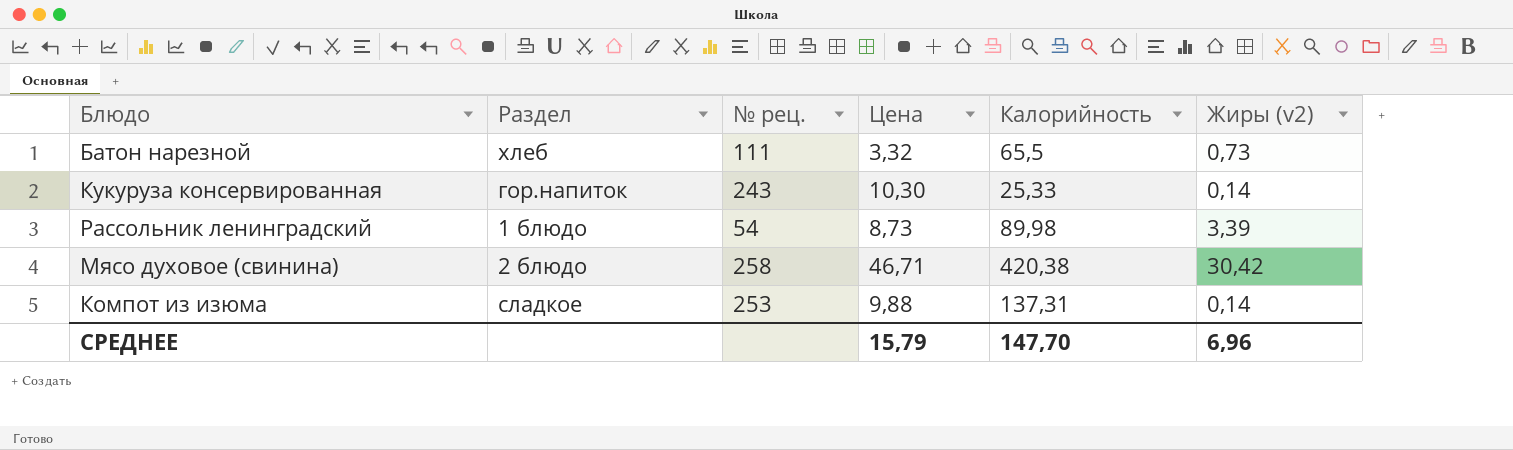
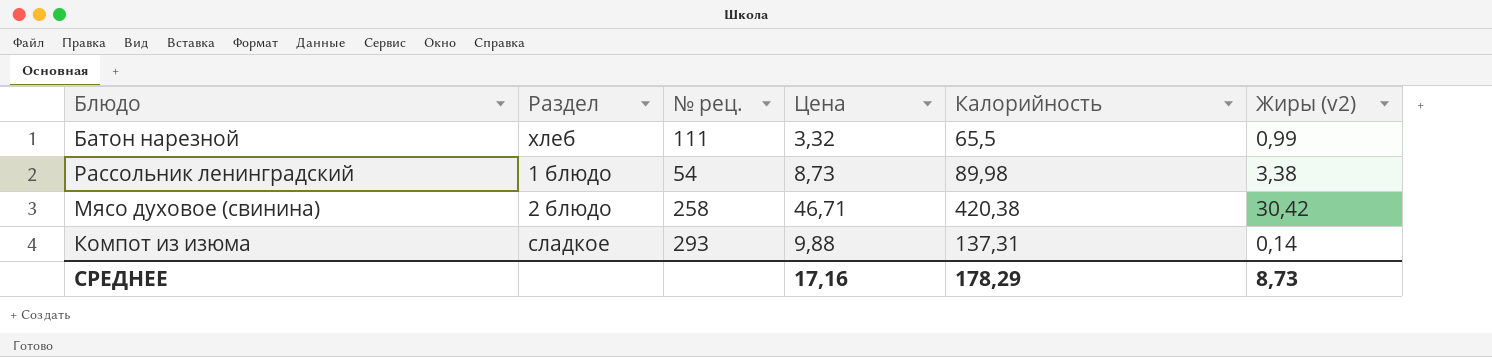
row Кукуруза консервированная: гор.напиток | 243 | 10,30 | 25,33 | 0,14 -> none
Батон нарезной | Жиры (v2): 0,73 -> 0,99
Рассольник ленинградский | Жиры (v2): 3,39 -> 3,38
Компот из изюма | № рец.: 253 -> 293
СРЕДНЕЕ | Цена: 15,79 -> 17,16
СРЕДНЕЕ | Калорийность: 147,70 -> 178,29
СРЕДНЕЕ | Жиры (v2): 6,96 -> 8,73

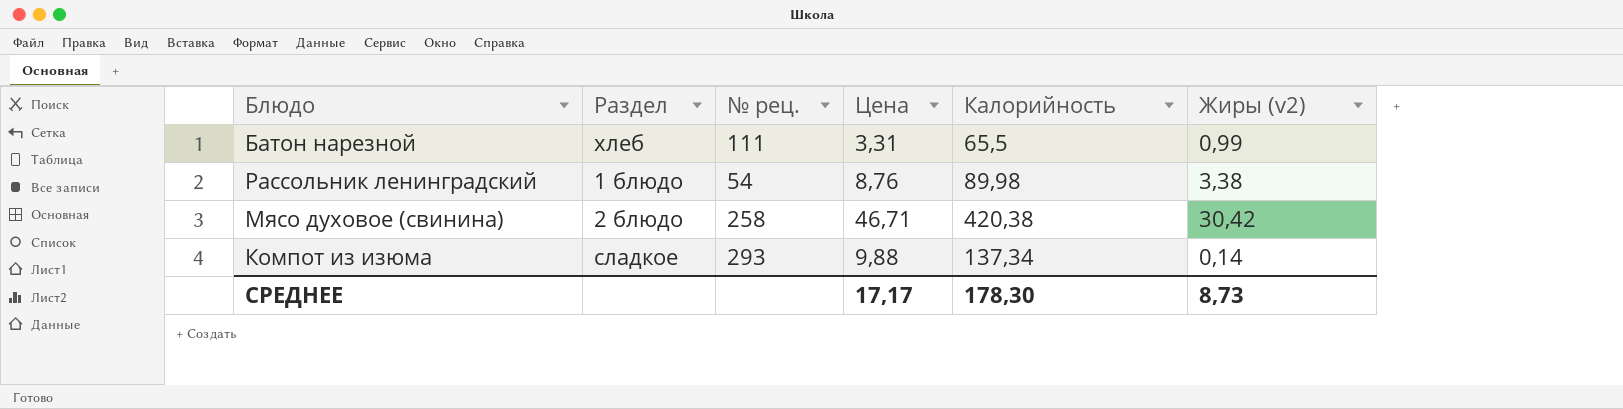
Батон нарезной | Цена: 3,32 -> 3,31
Рассольник ленинградский | Цена: 8,73 -> 8,76
Компот из изюма | Калорийность: 137,31 -> 137,34
СРЕДНЕЕ | Цена: 17,16 -> 17,17
СРЕДНЕЕ | Калорийность: 178,29 -> 178,30

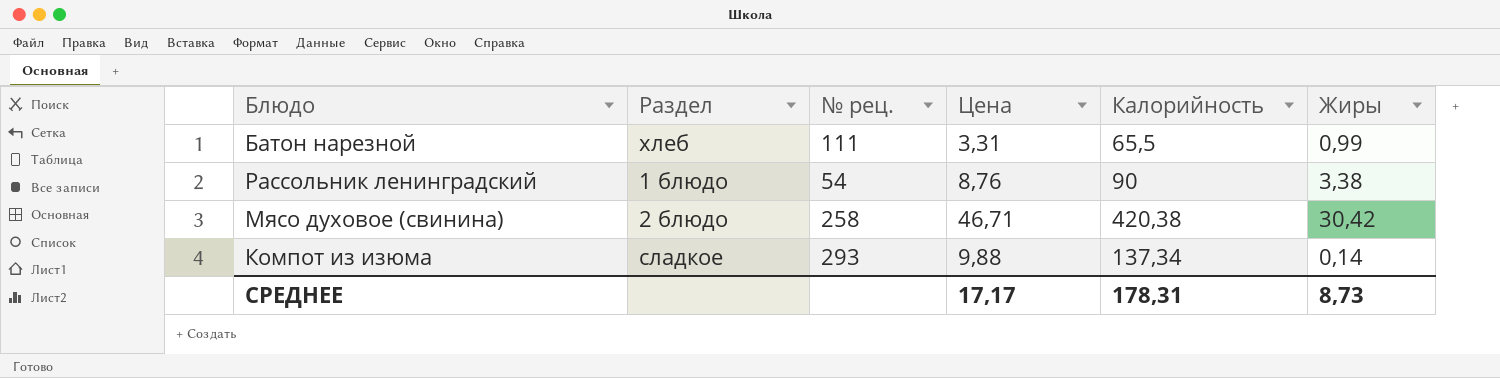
column name: Жиры (v2) -> Жиры
Рассольник ленинградский | Калорийность: 89,98 -> 90
СРЕДНЕЕ | Калорийность: 178,30 -> 178,31

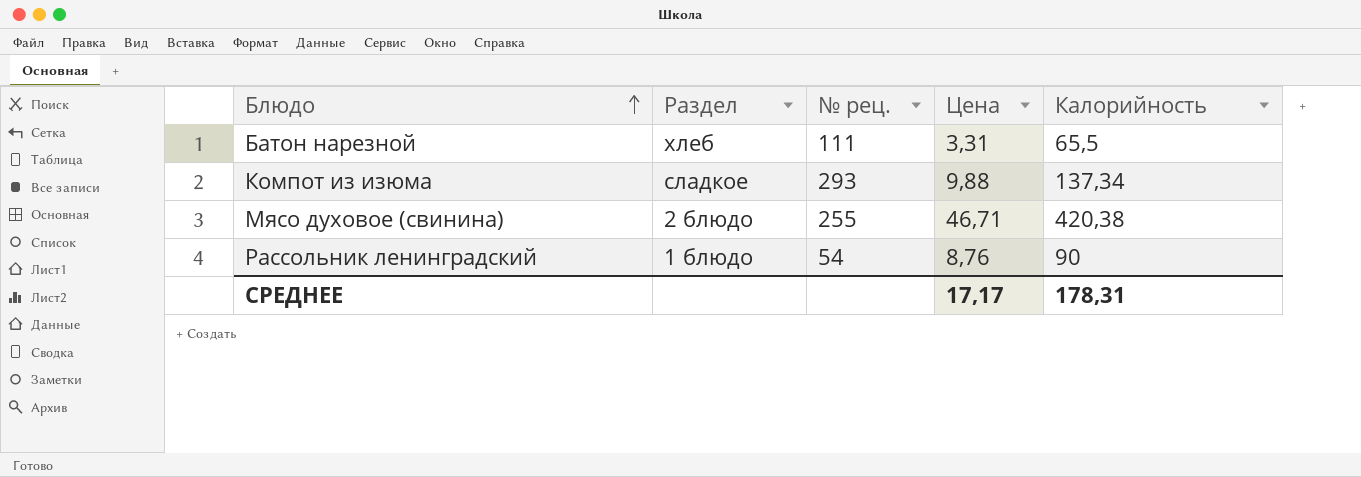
row order: none -> Блюдо ascending
column Жиры | position: 6 -> none
Мясо духовое (свинина) | № рец.: 258 -> 255

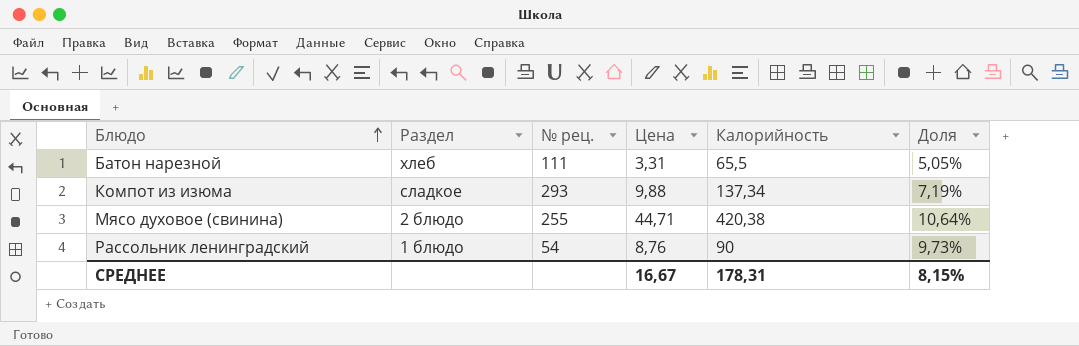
column Доля | formula: none -> [Цена] / [Калорийность]
Мясо духовое (свинина) | Цена: 46,71 -> 44,71
СРЕДНЕЕ | Цена: 17,17 -> 16,67

